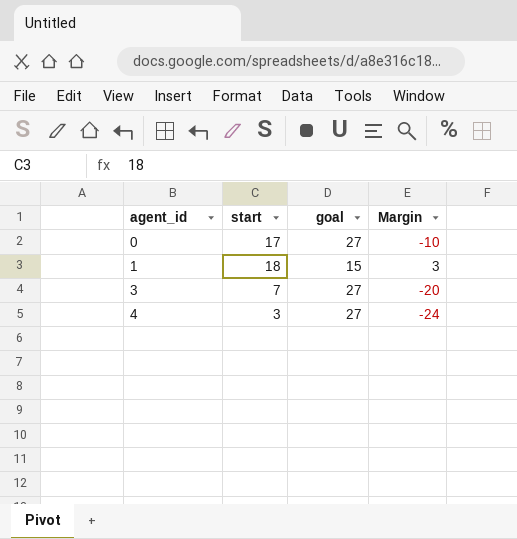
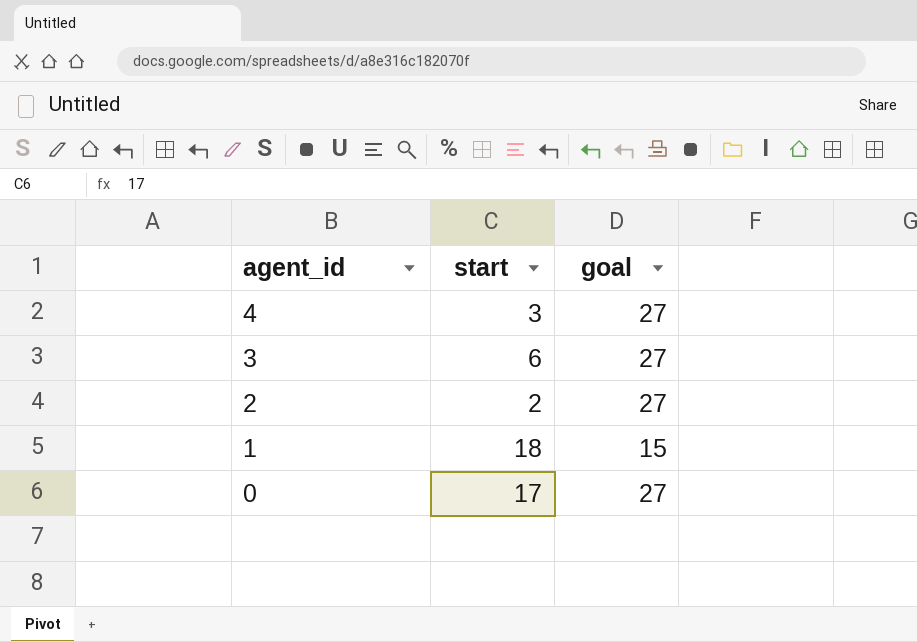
row order: agent_id ascending -> agent_id descending
column Margin | formula: [start] - [goal] -> none
3 | start: 7 -> 6
row 2: none -> 2 | 27

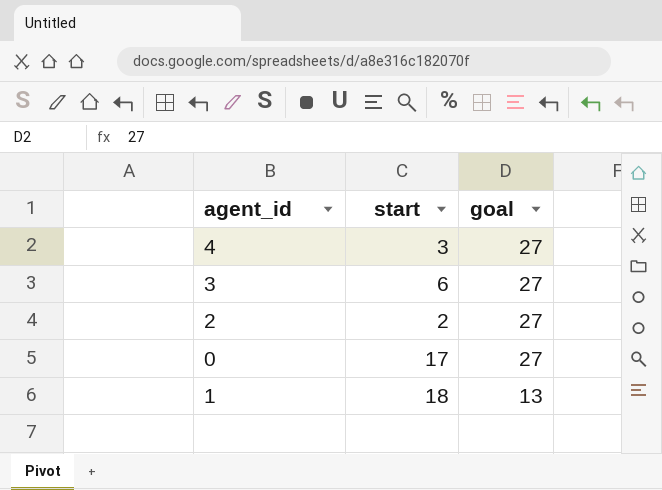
row order: agent_id descending -> goal descending
1 | goal: 15 -> 13

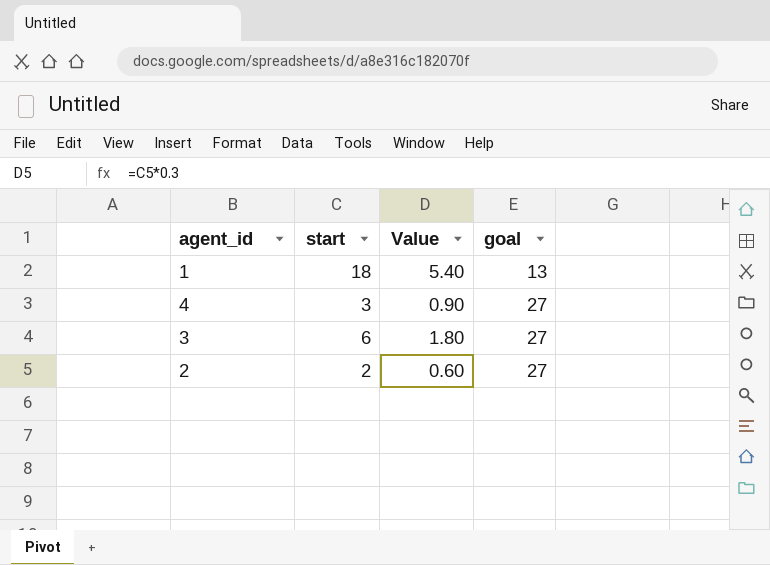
row order: goal descending -> goal ascending
column Value | formula: none -> [start] * 0.3
row 0: 17 | 27 -> none

